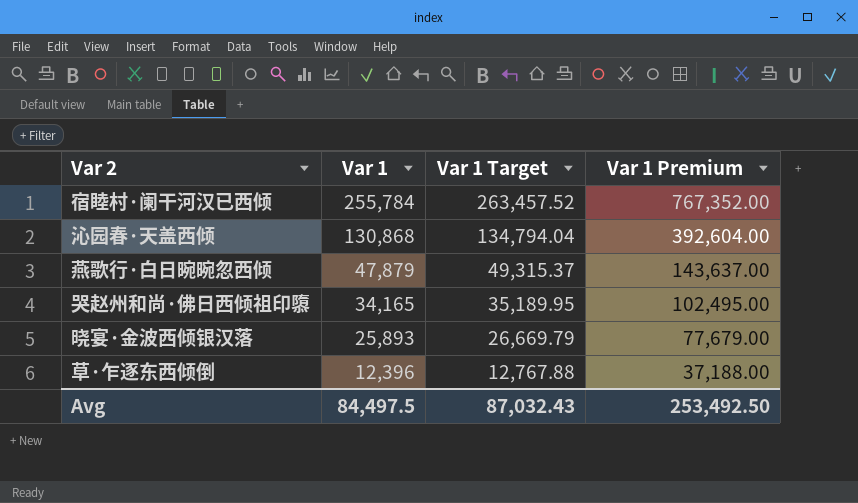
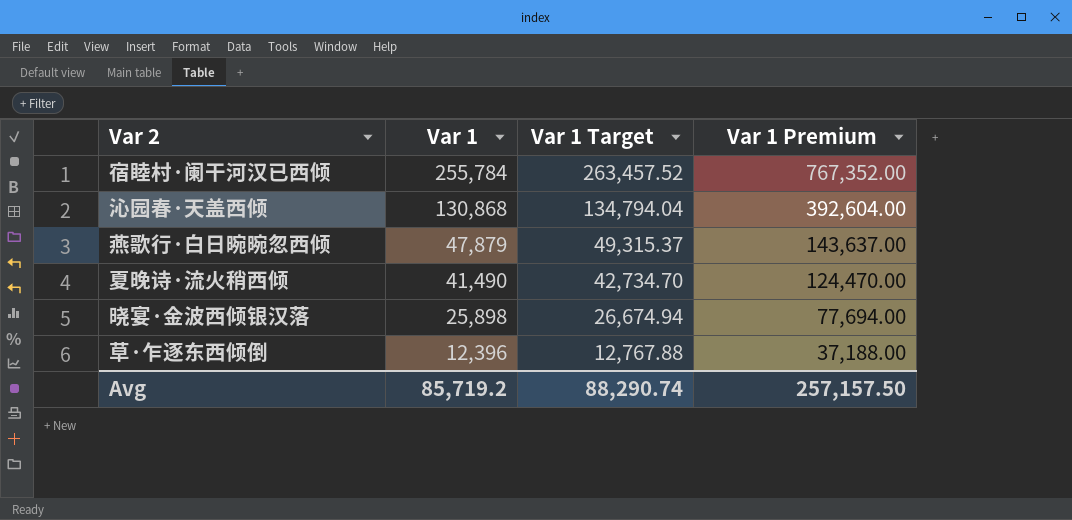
row 哭赵州和尚·佛日西倾祖印隳: 34,165 | 35,189.95 | 102,495.00 -> none
row 夏晚诗·流火稍西倾: none -> 41,490 | 42,734.70 | 124,470.00
晓宴·金波西倾银汉落 | Var 1: 25,893 -> 25,898
晓宴·金波西倾银汉落 | Var 1 Target: 26,669.79 -> 26,674.94
晓宴·金波西倾银汉落 | Var 1 Premium: 77,679.00 -> 77,694.00
Avg | Var 1: 84,497.5 -> 85,719.2
Avg | Var 1 Target: 87,032.43 -> 88,290.74
Avg | Var 1 Premium: 253,492.50 -> 257,157.50

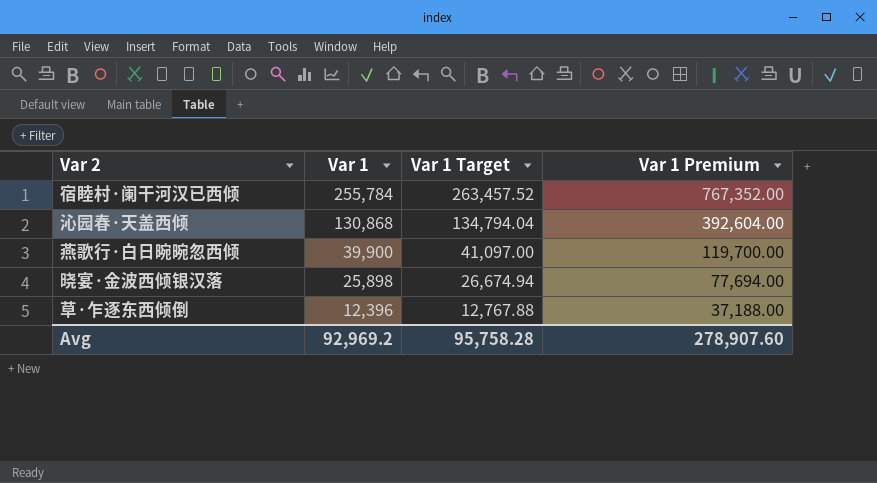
row 夏晚诗·流火稍西倾: 41,490 | 42,734.70 | 124,470.00 -> none
燕歌行·白日晼晼忽西倾 | Var 1: 47,879 -> 39,900
燕歌行·白日晼晼忽西倾 | Var 1 Target: 49,315.37 -> 41,097.00
燕歌行·白日晼晼忽西倾 | Var 1 Premium: 143,637.00 -> 119,700.00
Avg | Var 1: 85,719.2 -> 92,969.2
Avg | Var 1 Target: 88,290.74 -> 95,758.28
Avg | Var 1 Premium: 257,157.50 -> 278,907.60

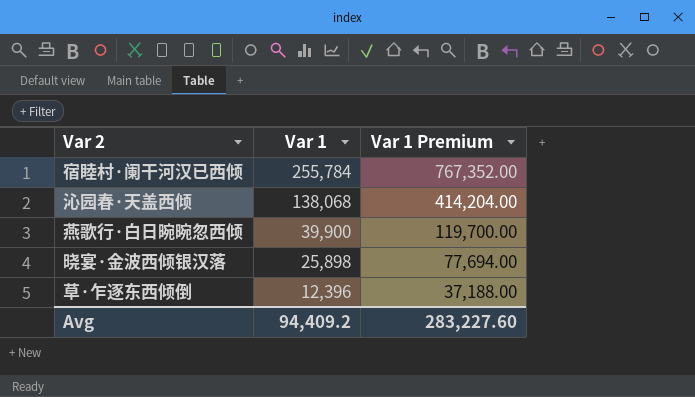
column Var 1 Target | formula: [Var 1] * 1.03 -> none
沁园春·天盖西倾 | Var 1: 130,868 -> 138,068
沁园春·天盖西倾 | Var 1 Premium: 392,604.00 -> 414,204.00
Avg | Var 1: 92,969.2 -> 94,409.2
Avg | Var 1 Premium: 278,907.60 -> 283,227.60

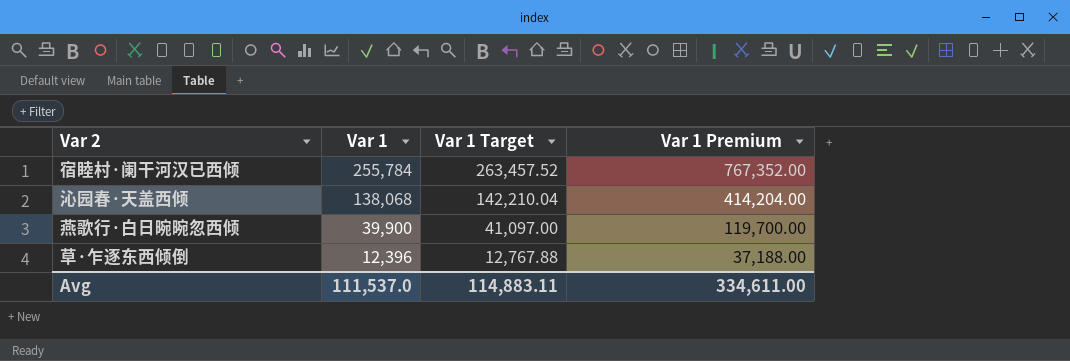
column Var 1 Target | formula: none -> [Var 1] * 1.03
row 晓宴·金波西倾银汉落: 25,898 | 77,694.00 -> none
Avg | Var 1: 94,409.2 -> 111,537.0
Avg | Var 1 Premium: 283,227.60 -> 334,611.00

